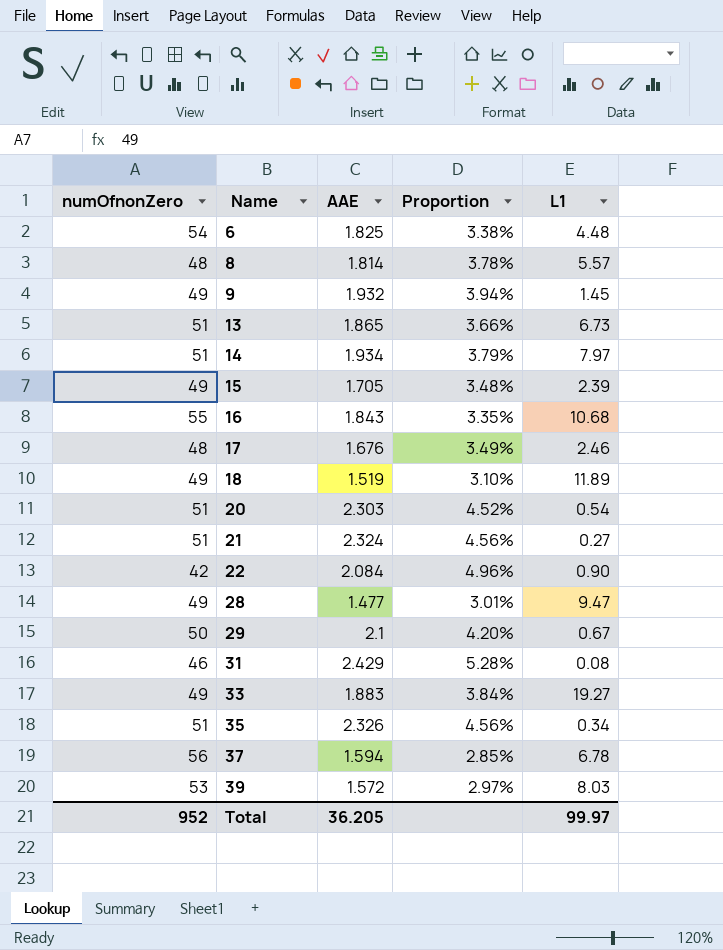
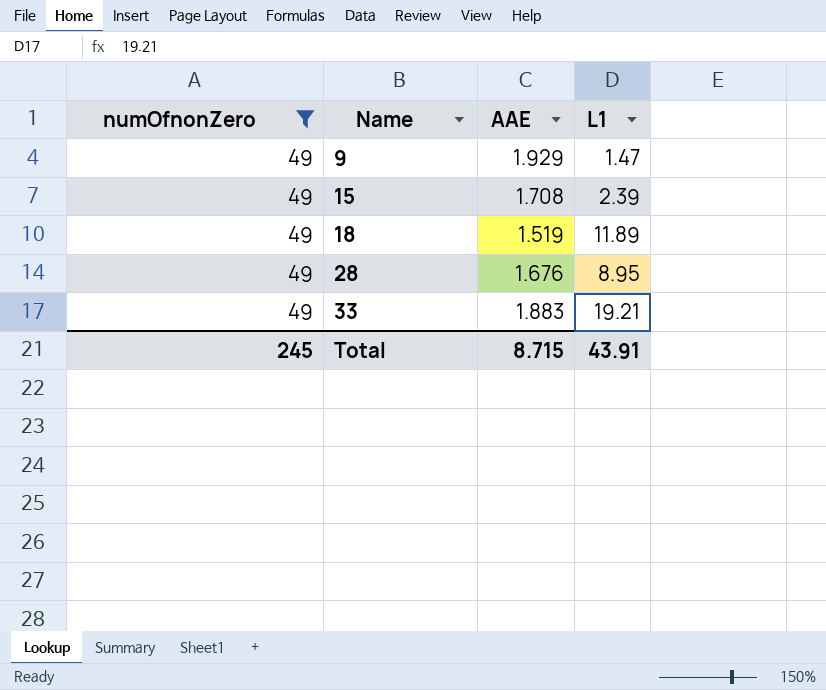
filter: none -> numOfnonZero = 49
column Proportion | formula: [AAE] / [numOfnonZero] -> none
9 | AAE: 1.932 -> 1.929
9 | L1: 1.45 -> 1.47
15 | AAE: 1.705 -> 1.708
28 | AAE: 1.477 -> 1.676
28 | L1: 9.47 -> 8.95
33 | L1: 19.27 -> 19.21
Total | numOfnonZero: 952 -> 245
Total | AAE: 36.205 -> 8.715
Total | L1: 99.97 -> 43.91

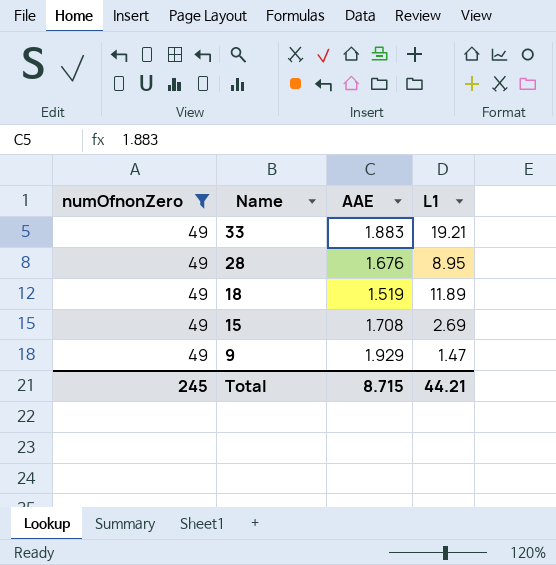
row order: Name ascending -> Name descending
15 | L1: 2.39 -> 2.69
Total | L1: 43.91 -> 44.21

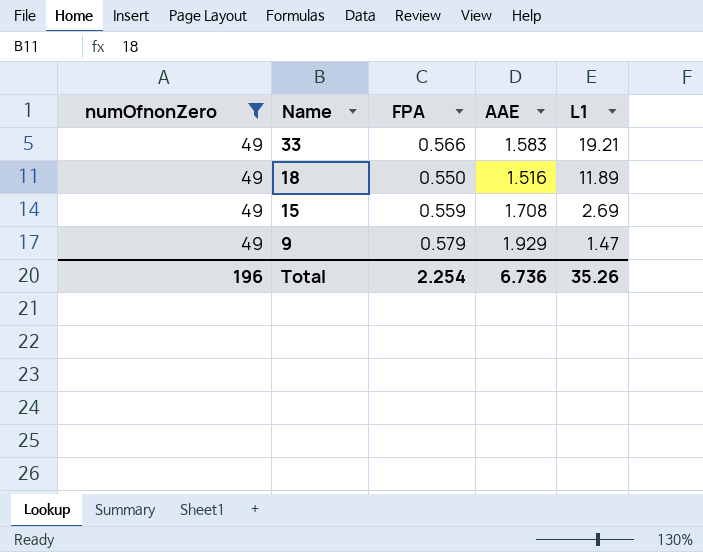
column FPA | position: none -> 3
row 28: 49 | 1.676 | 8.95 -> none
33 | AAE: 1.883 -> 1.583
18 | AAE: 1.519 -> 1.516
Total | numOfnonZero: 245 -> 196
Total | AAE: 8.715 -> 6.736
Total | L1: 44.21 -> 35.26

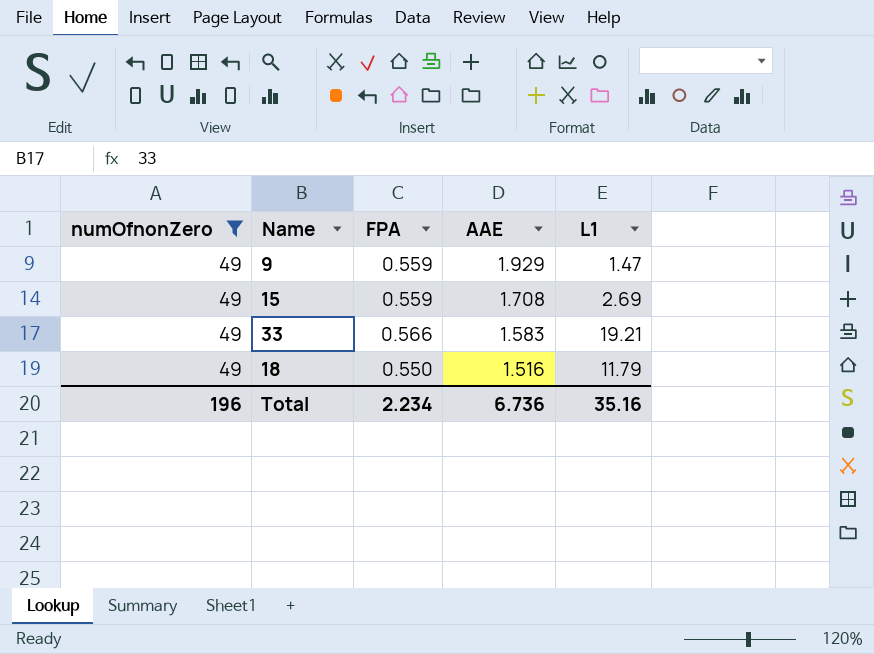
row order: Name descending -> AAE descending
9 | FPA: 0.579 -> 0.559
18 | L1: 11.89 -> 11.79
Total | FPA: 2.254 -> 2.234
Total | L1: 35.26 -> 35.16

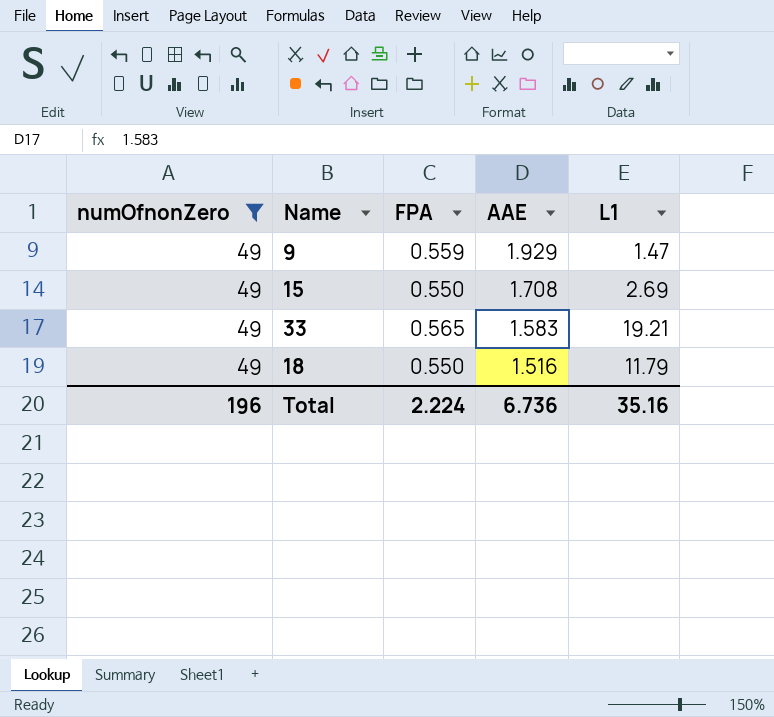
15 | FPA: 0.559 -> 0.550
33 | FPA: 0.566 -> 0.565
Total | FPA: 2.234 -> 2.224

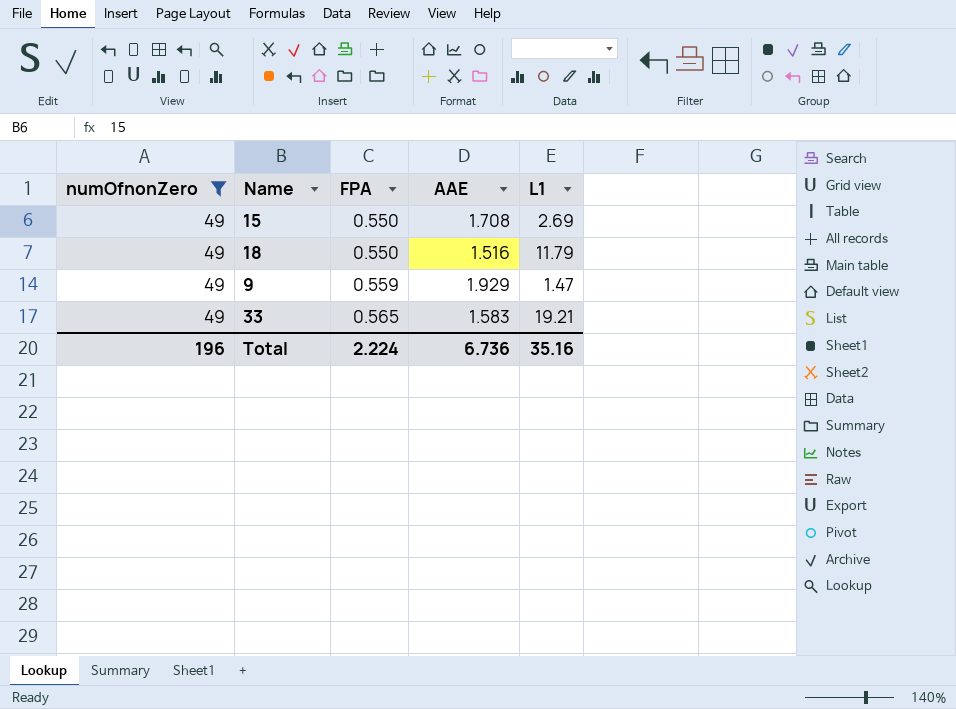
row order: AAE descending -> FPA ascending

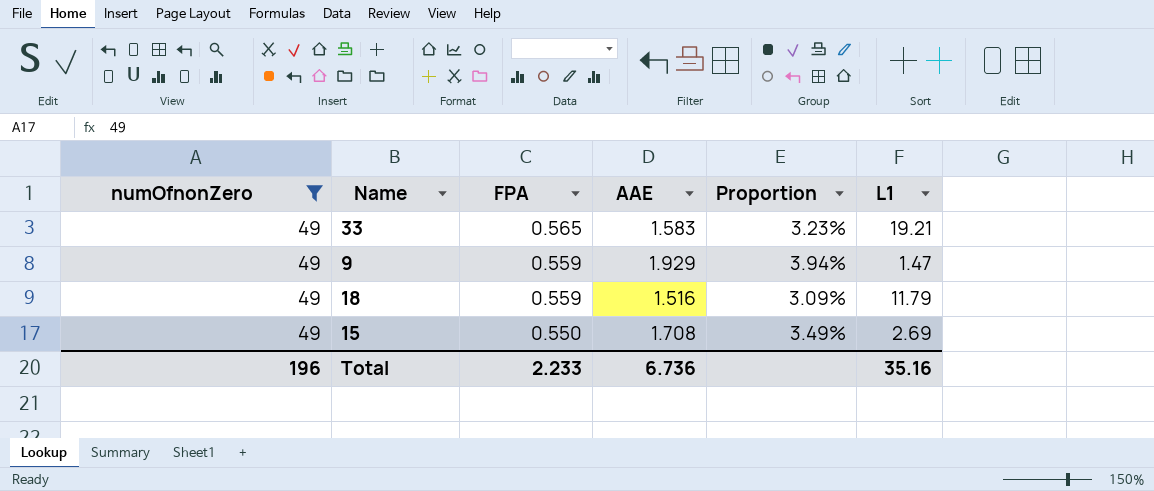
row order: FPA ascending -> FPA descending
column Proportion | formula: none -> [AAE] / [numOfnonZero]
18 | FPA: 0.550 -> 0.559
Total | FPA: 2.224 -> 2.233

